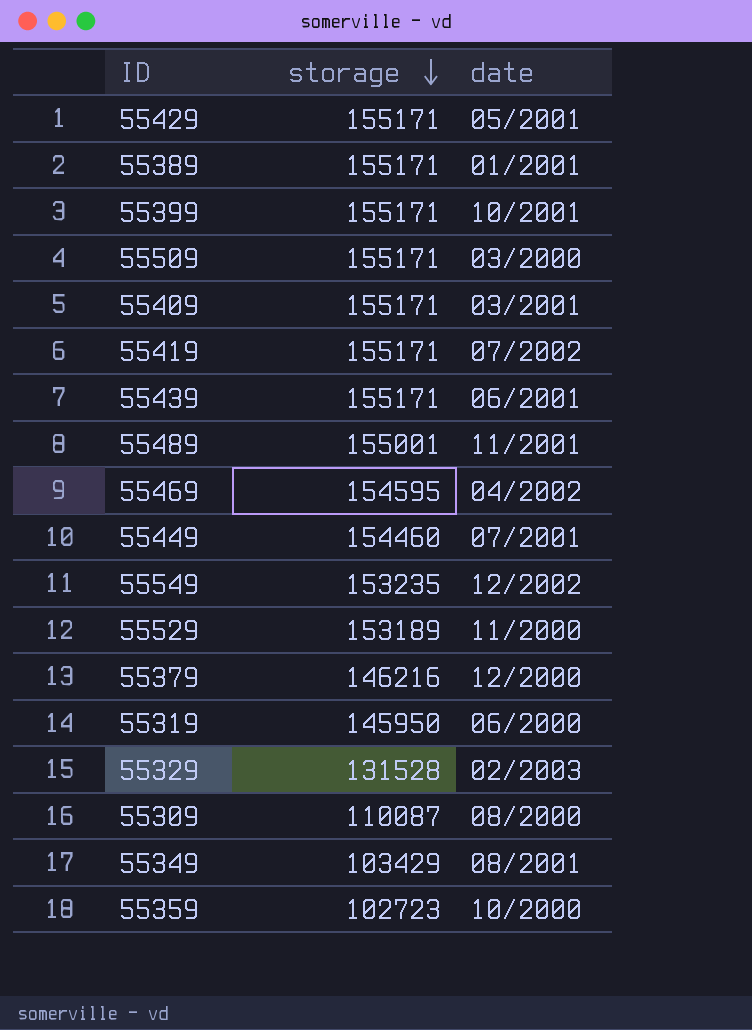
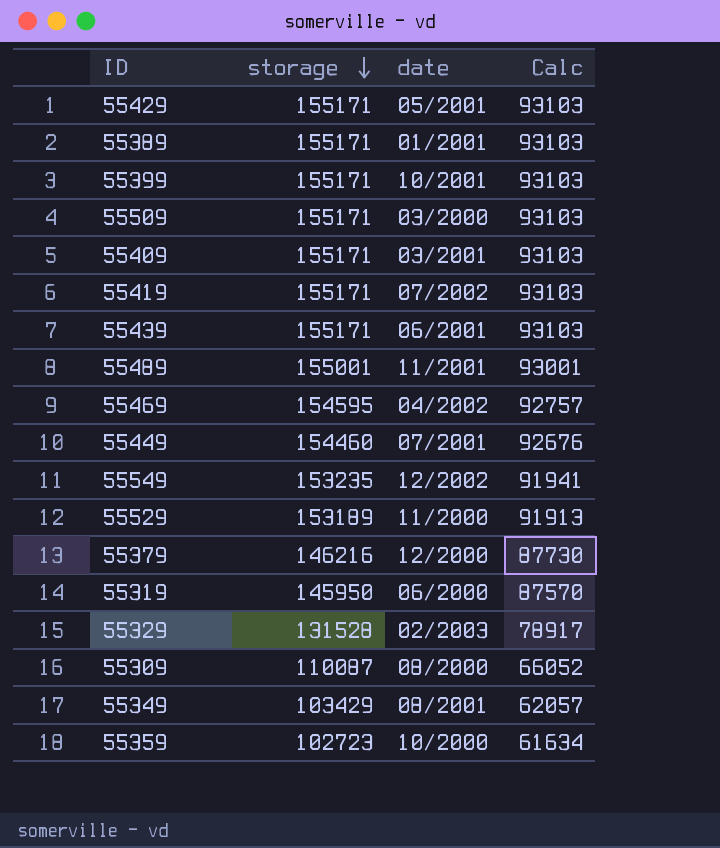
column Calc | formula: none -> [storage] * 0.6

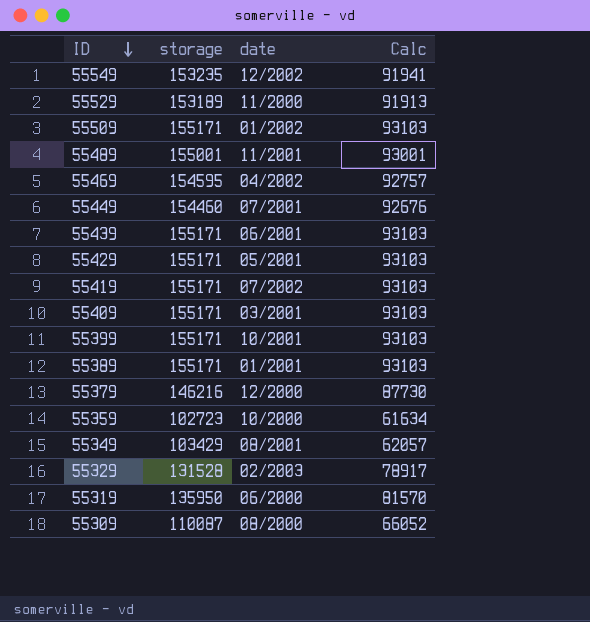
row order: storage descending -> ID descending
55509 | date: 03/2000 -> 01/2002
55319 | storage: 145950 -> 135950
55319 | Calc: 87570 -> 81570

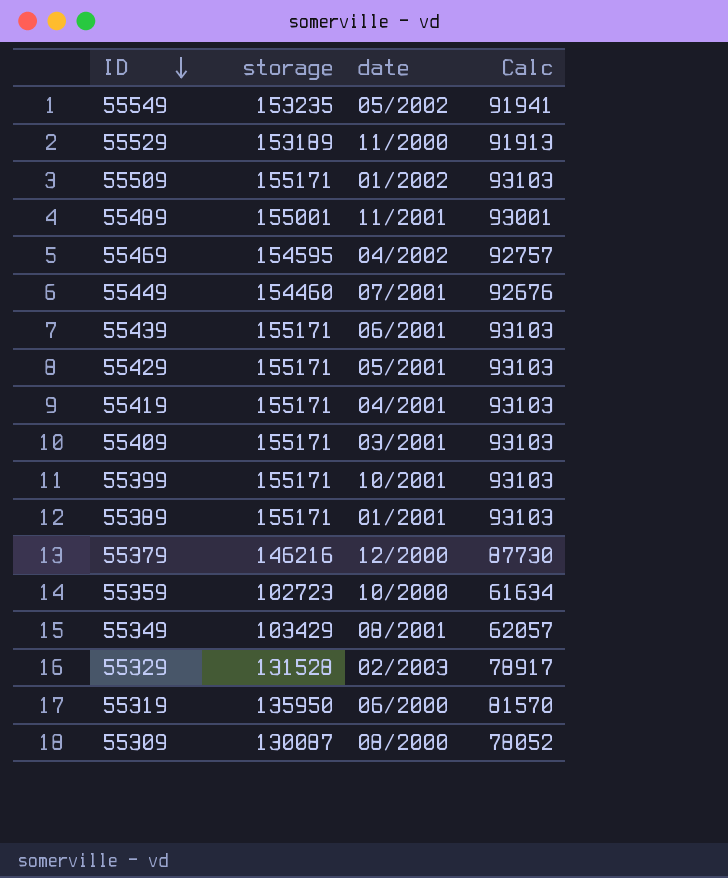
55549 | date: 12/2002 -> 05/2002
55419 | date: 07/2002 -> 04/2001
55309 | storage: 110087 -> 130087
55309 | Calc: 66052 -> 78052

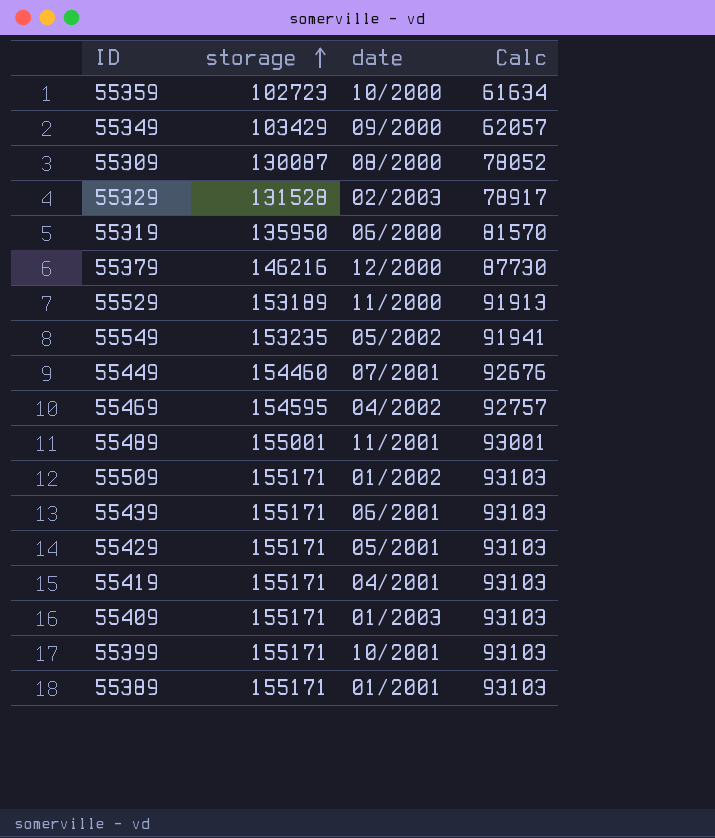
row order: ID descending -> storage ascending
55349 | date: 08/2001 -> 09/2000
55409 | date: 03/2001 -> 01/2003

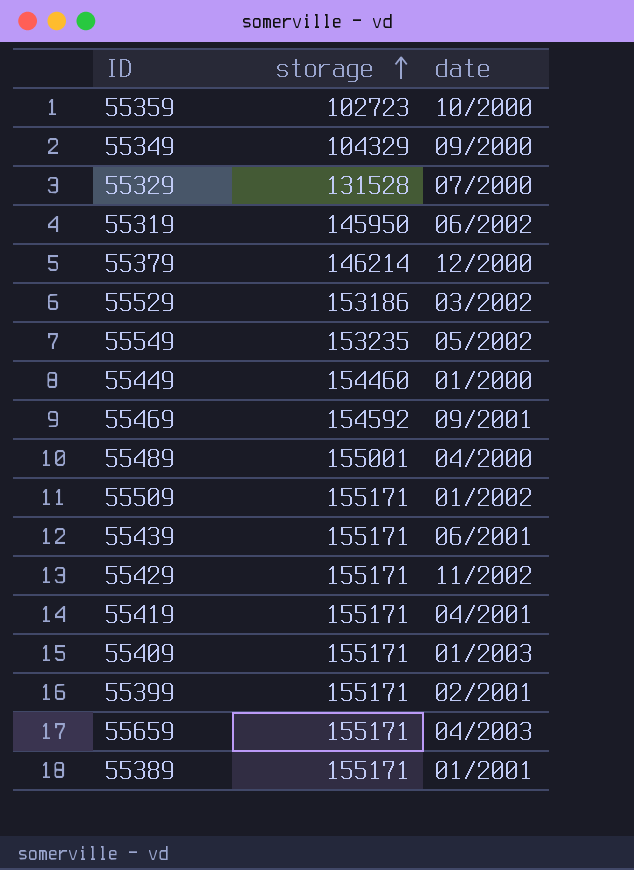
column Calc | formula: [storage] * 0.6 -> none
row 55309: 130087 | 08/2000 | 78052 -> none
55349 | storage: 103429 -> 104329
55329 | date: 02/2003 -> 07/2000
55319 | storage: 135950 -> 145950
55319 | date: 06/2000 -> 06/2002
55379 | storage: 146216 -> 146214
55529 | storage: 153189 -> 153186
55529 | date: 11/2000 -> 03/2002
55449 | date: 07/2001 -> 01/2000
55469 | storage: 154595 -> 154592
55469 | date: 04/2002 -> 09/2001
55489 | date: 11/2001 -> 04/2000
55429 | date: 05/2001 -> 11/2002
55399 | date: 10/2001 -> 02/2001
row 55659: none -> 155171 | 04/2003

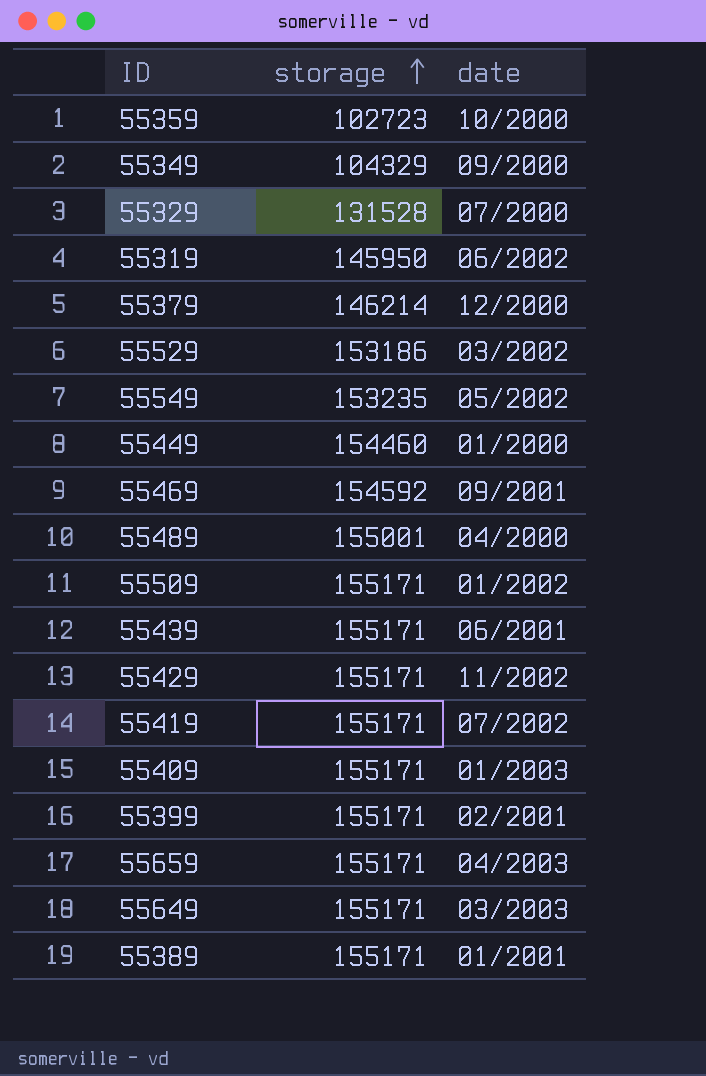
55419 | date: 04/2001 -> 07/2002
row 55649: none -> 155171 | 03/2003

